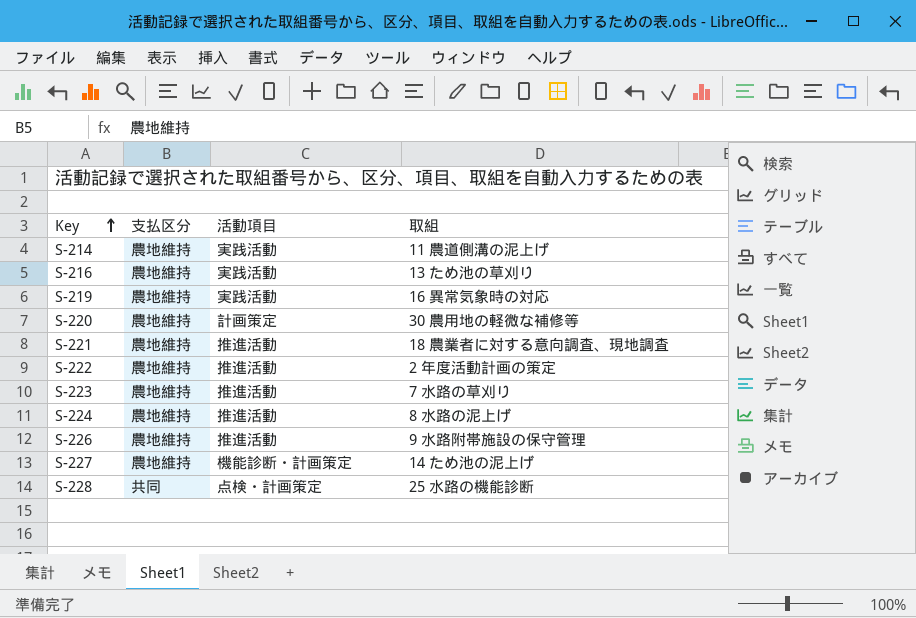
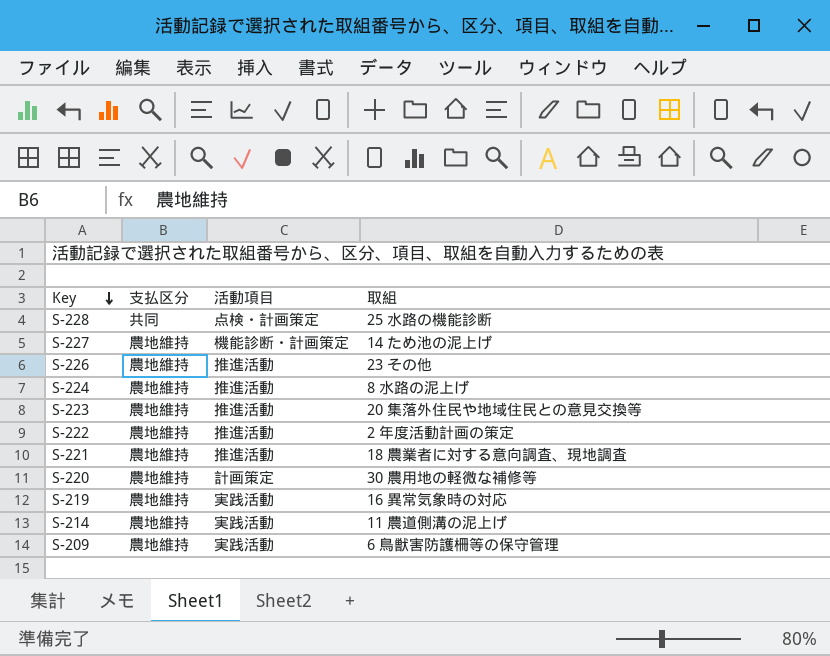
row order: Key ascending -> Key descending
row S-216: 農地維持 | 実践活動 | 13 ため池の草刈り -> none
S-226 | 取組: 9 水路附帯施設の保守管理 -> 23 その他
S-223 | 取組: 7 水路の草刈り -> 20 集落外住民や地域住民との意見交換等
row S-209: none -> 農地維持 | 実践活動 | 6 鳥獣害防護柵等の保守管理

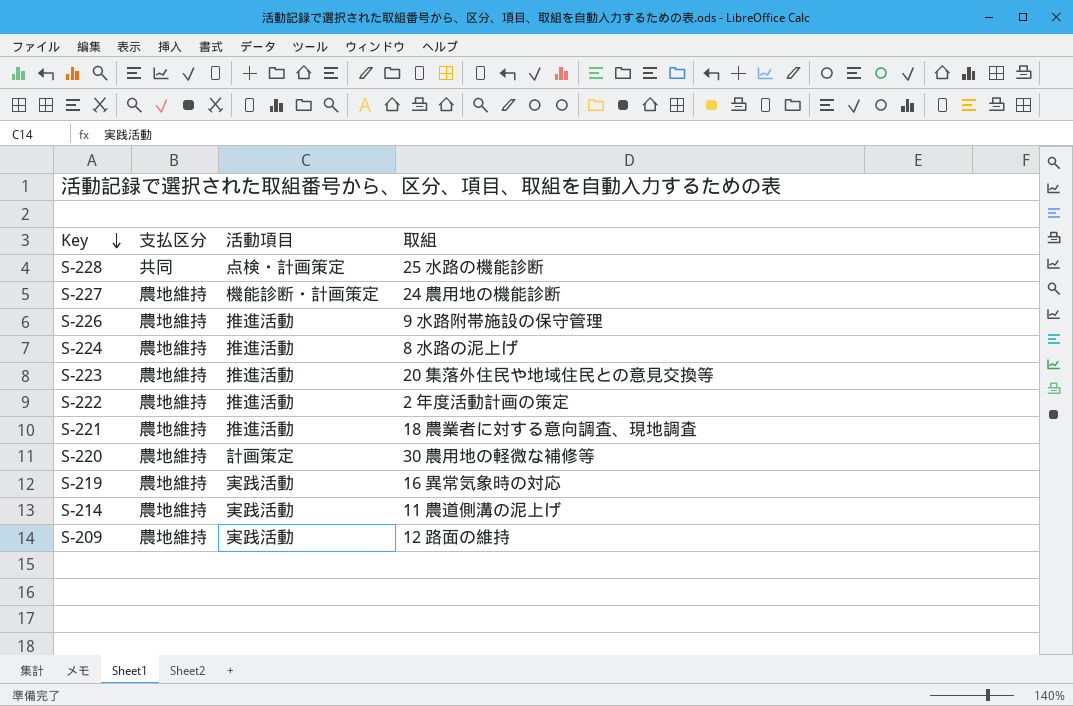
S-227 | 取組: 14 ため池の泥上げ -> 24 農用地の機能診断
S-226 | 取組: 23 その他 -> 9 水路附帯施設の保守管理
S-209 | 取組: 6 鳥獣害防護柵等の保守管理 -> 12 路面の維持

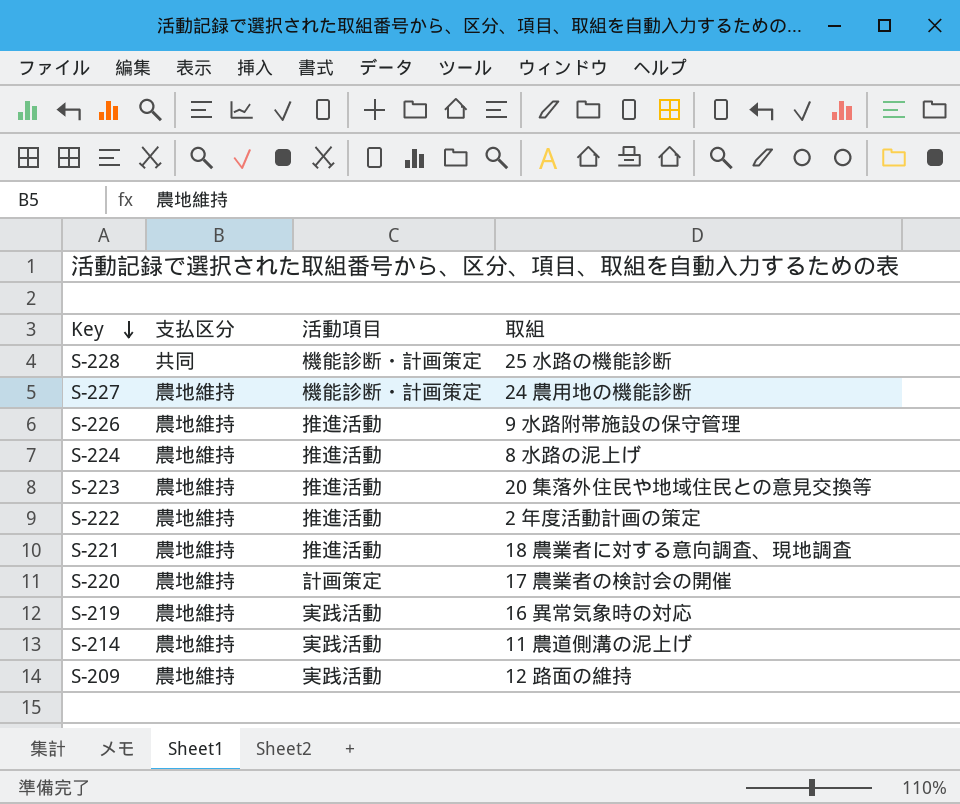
S-228 | 活動項目: 点検・計画策定 -> 機能診断・計画策定
S-220 | 取組: 30 農用地の軽微な補修等 -> 17 農業者の検討会の開催

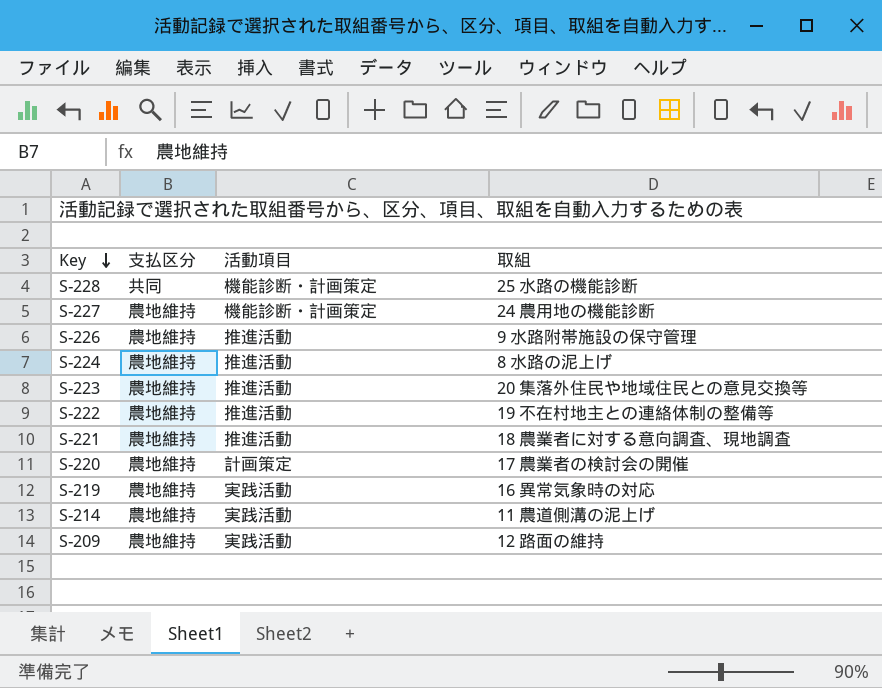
S-222 | 取組: 2 年度活動計画の策定 -> 19 不在村地主との連絡体制の整備等

